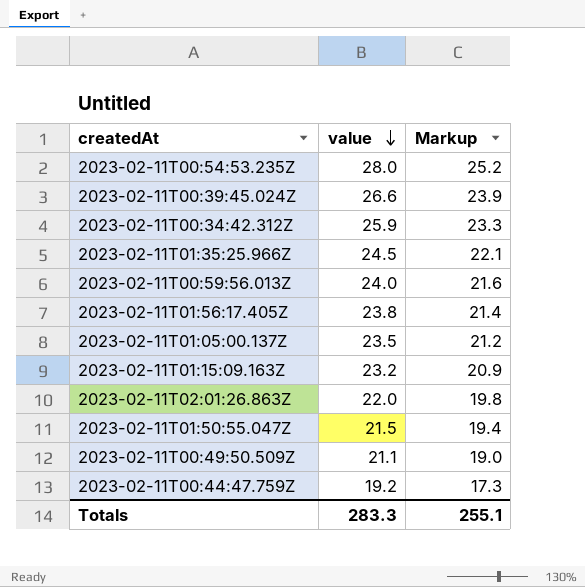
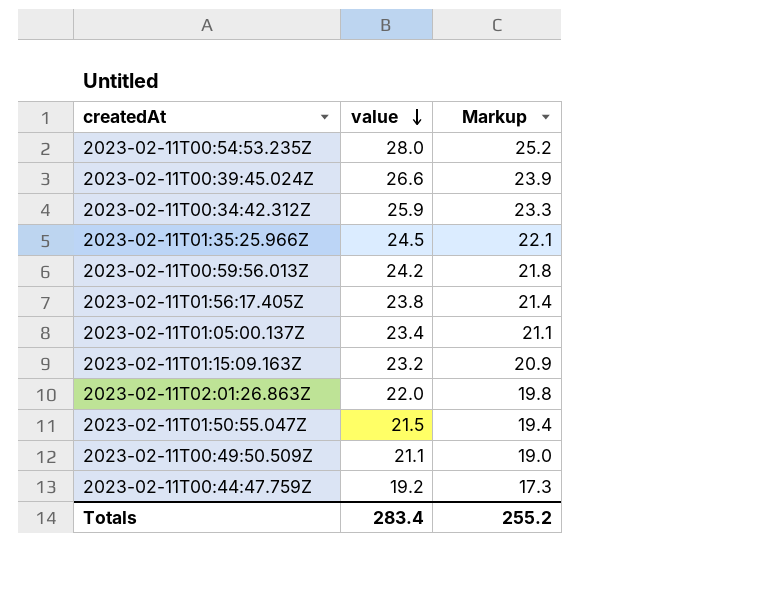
2023-02-11T00:59:56.013Z | value: 24.0 -> 24.2
2023-02-11T00:59:56.013Z | Markup: 21.6 -> 21.8
2023-02-11T01:05:00.137Z | value: 23.5 -> 23.4
2023-02-11T01:05:00.137Z | Markup: 21.2 -> 21.1
Totals | value: 283.3 -> 283.4
Totals | Markup: 255.1 -> 255.2

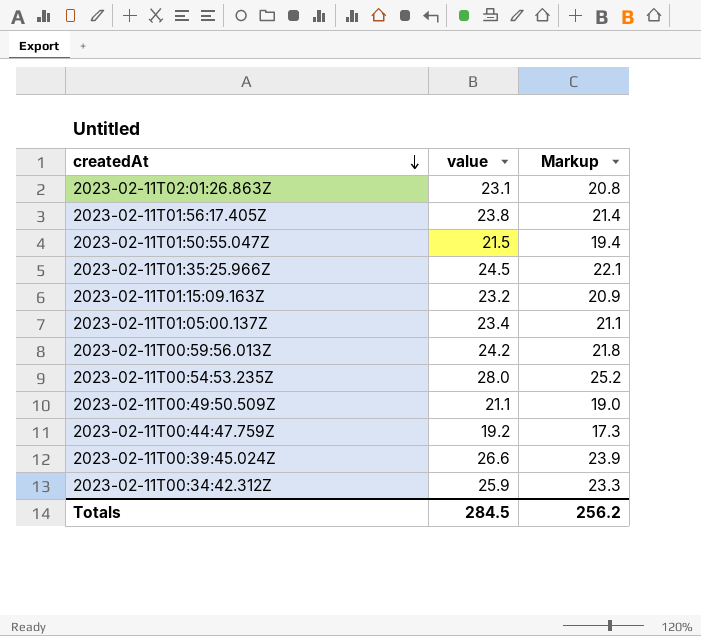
row order: value descending -> createdAt descending
2023-02-11T02:01:26.863Z | value: 22.0 -> 23.1
2023-02-11T02:01:26.863Z | Markup: 19.8 -> 20.8
Totals | value: 283.4 -> 284.5
Totals | Markup: 255.2 -> 256.2

